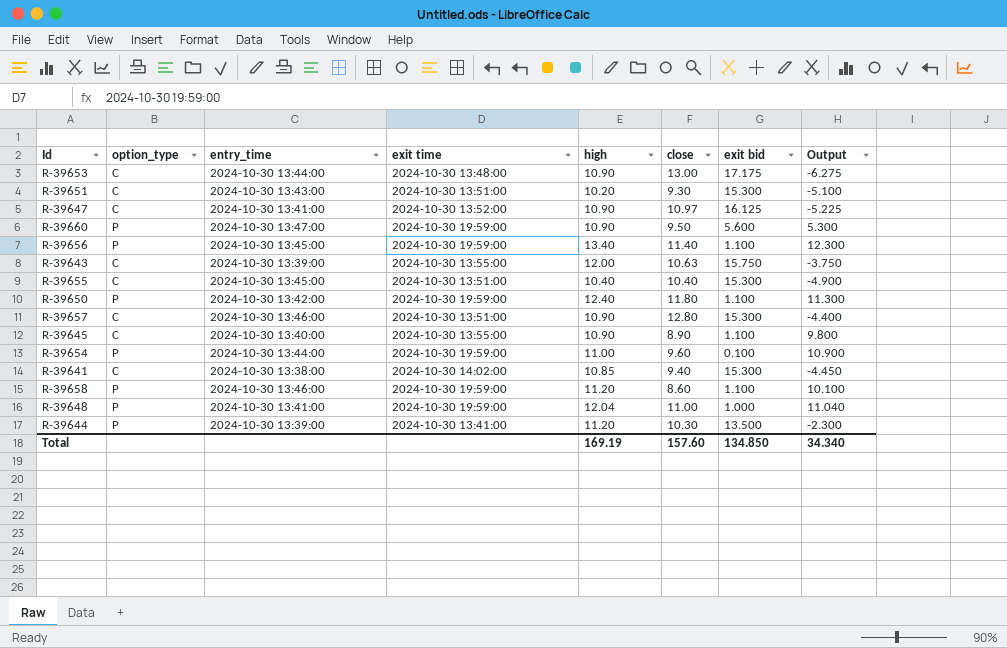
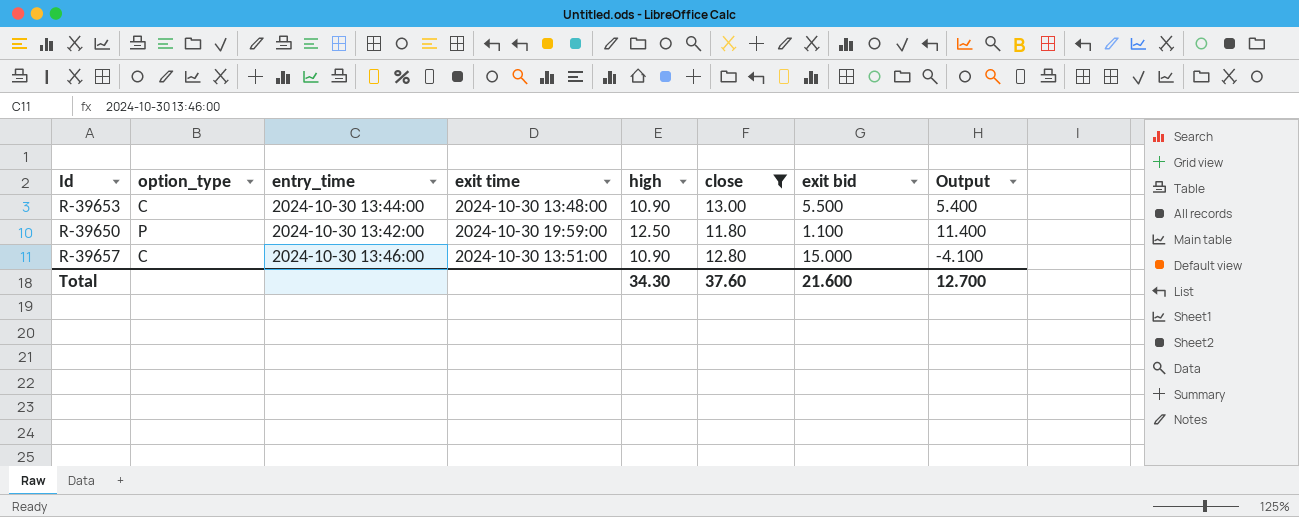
filter: none -> close >= 11.80
R-39653 | exit bid: 17.175 -> 5.500
R-39653 | Output: -6.275 -> 5.400
R-39650 | high: 12.40 -> 12.50
R-39650 | Output: 11.300 -> 11.400
R-39657 | exit bid: 15.300 -> 15.000
R-39657 | Output: -4.400 -> -4.100
Total | high: 169.19 -> 34.30
Total | close: 157.60 -> 37.60
Total | exit bid: 134.850 -> 21.600
Total | Output: 34.340 -> 12.700

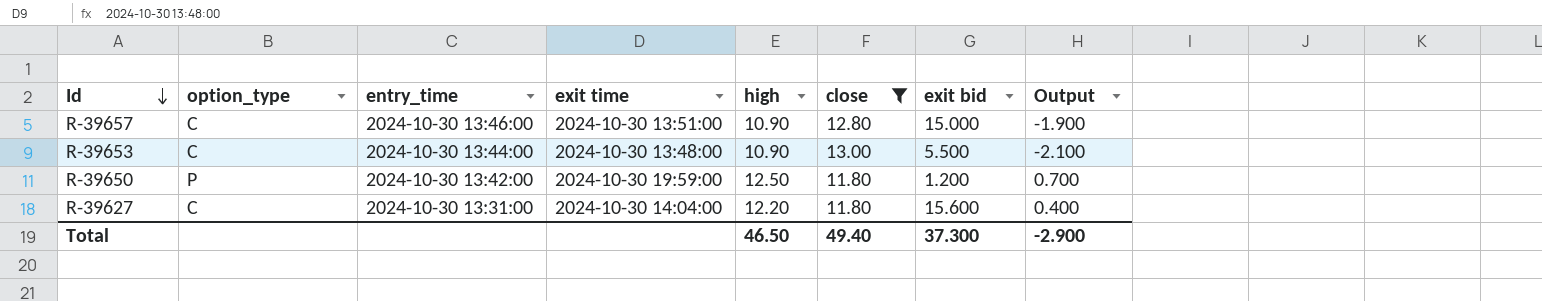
row order: none -> Id descending
column Output | formula: [high] - [exit bid] -> [high] - [close]
R-39650 | exit bid: 1.100 -> 1.200
row R-39627: none -> C | 2024-10-30 13:31:00 | 2024-10-30 14:04:00 | 12.20 | 11.80 | 15.600 | 0.400
Total | high: 34.30 -> 46.50
Total | close: 37.60 -> 49.40
Total | exit bid: 21.600 -> 37.300
Total | Output: 12.700 -> -2.900

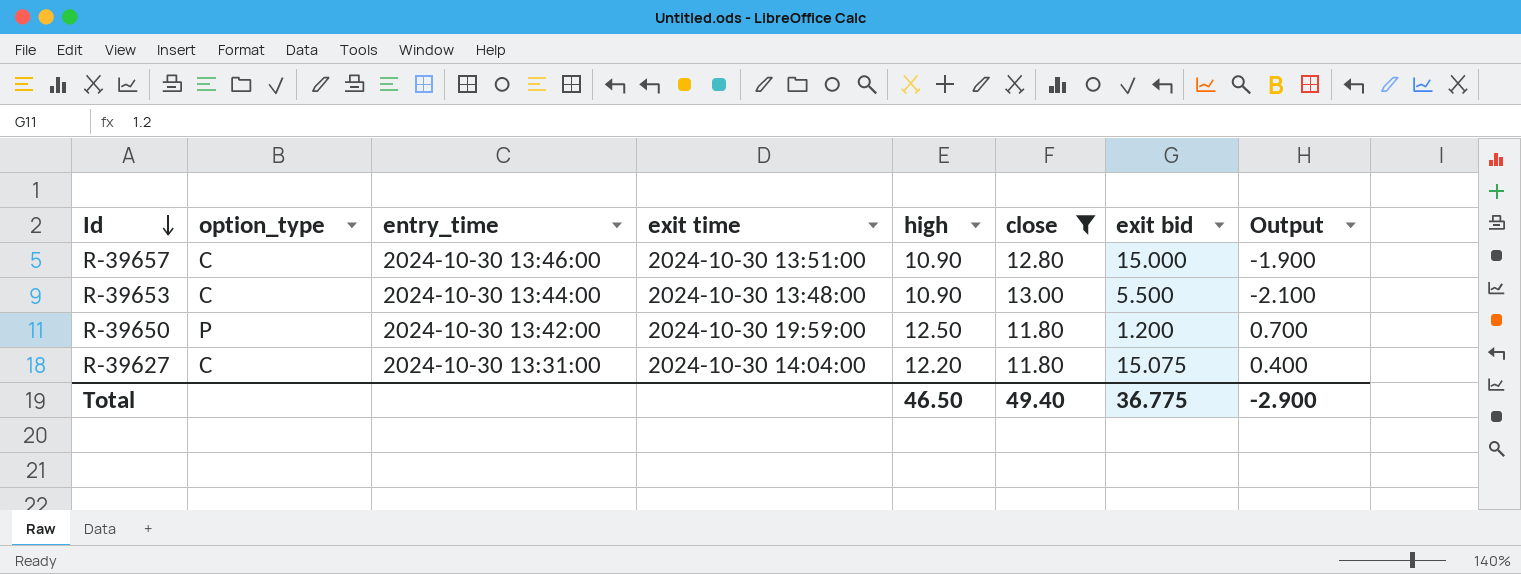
R-39627 | exit bid: 15.600 -> 15.075
Total | exit bid: 37.300 -> 36.775

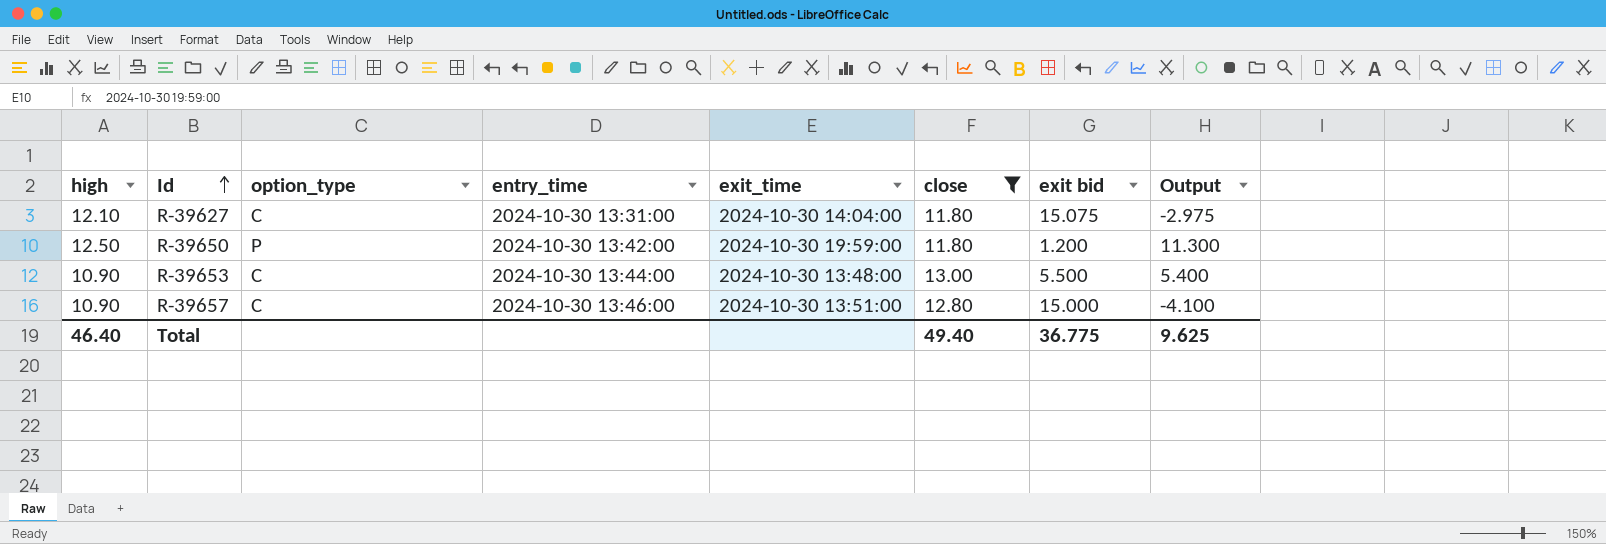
row order: Id descending -> Id ascending
column high | position: 5 -> 1
column name: exit time -> exit_time
column Output | formula: [high] - [close] -> [high] - [exit bid]
R-39627 | high: 12.20 -> 12.10
Total | high: 46.50 -> 46.40
Total | Output: -2.900 -> 9.625

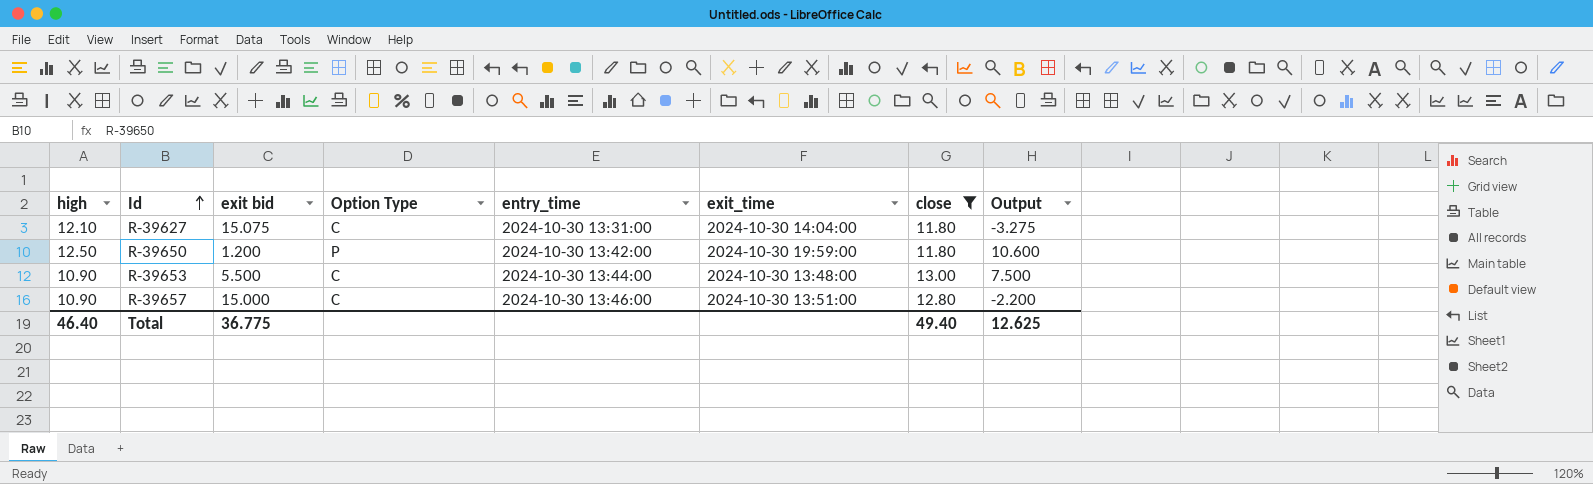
column exit bid | position: 7 -> 3
column name: option_type -> Option Type
column Output | formula: [high] - [exit bid] -> [close] - [exit bid]
Total | Output: 9.625 -> 12.625

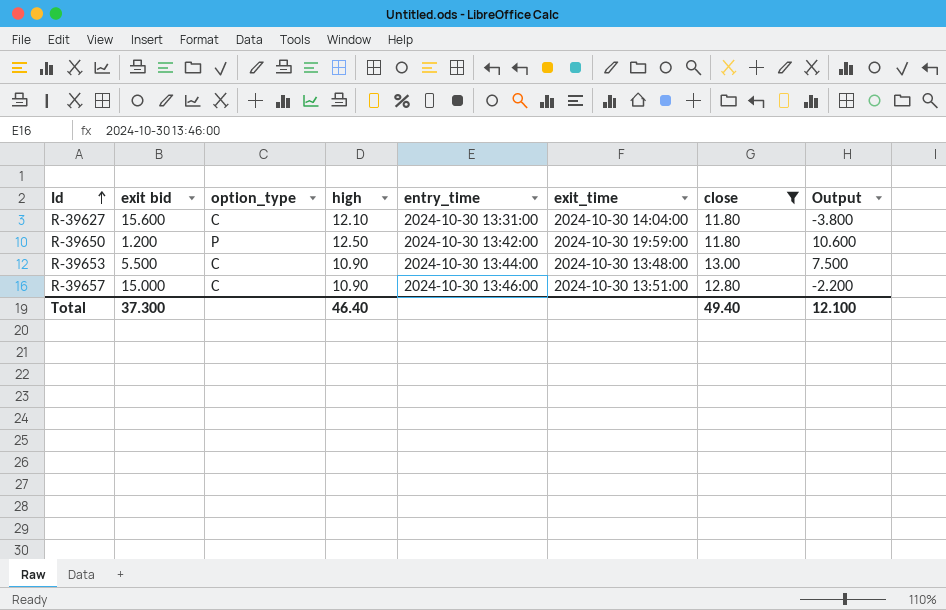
column name: Option Type -> option_type
column high | position: 1 -> 4
R-39627 | exit bid: 15.075 -> 15.600
R-39627 | Output: -3.275 -> -3.800
Total | exit bid: 36.775 -> 37.300
Total | Output: 12.625 -> 12.100

